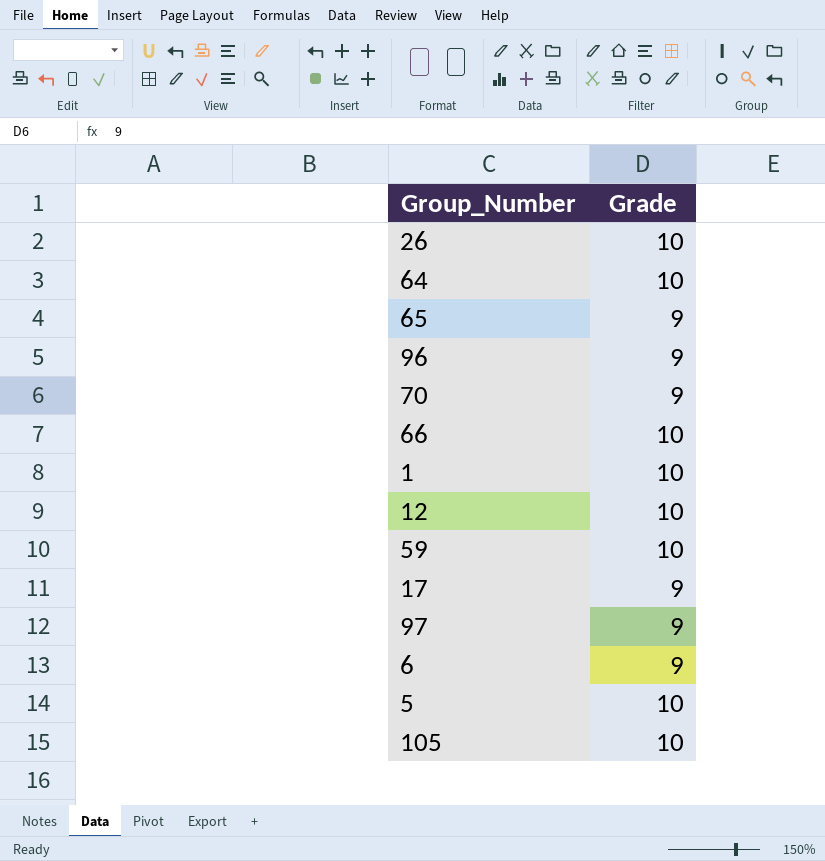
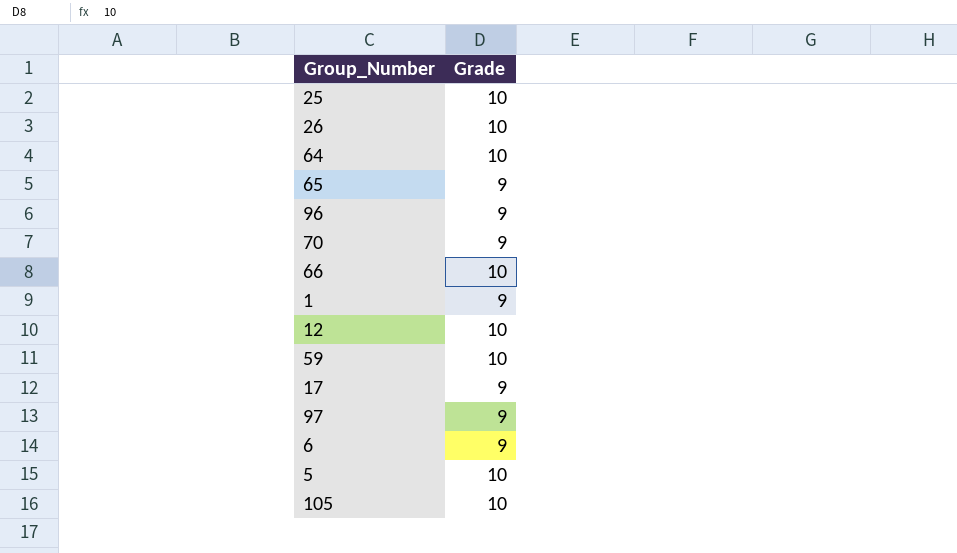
row 25: none -> 10
1 | Grade: 10 -> 9

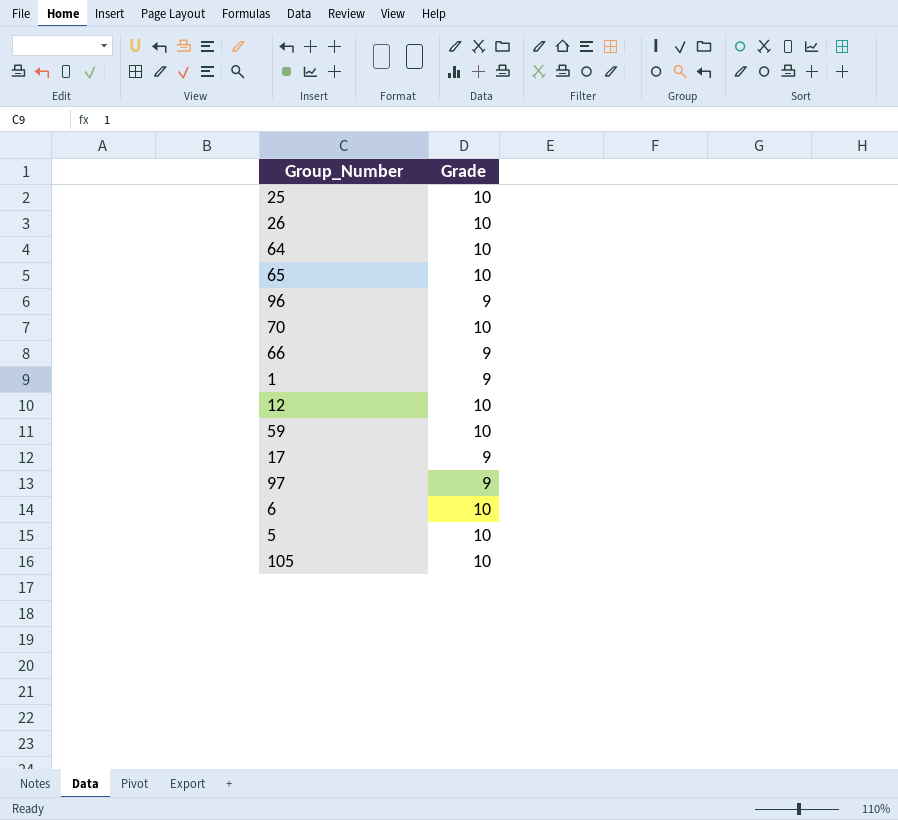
65 | Grade: 9 -> 10
70 | Grade: 9 -> 10
66 | Grade: 10 -> 9
6 | Grade: 9 -> 10

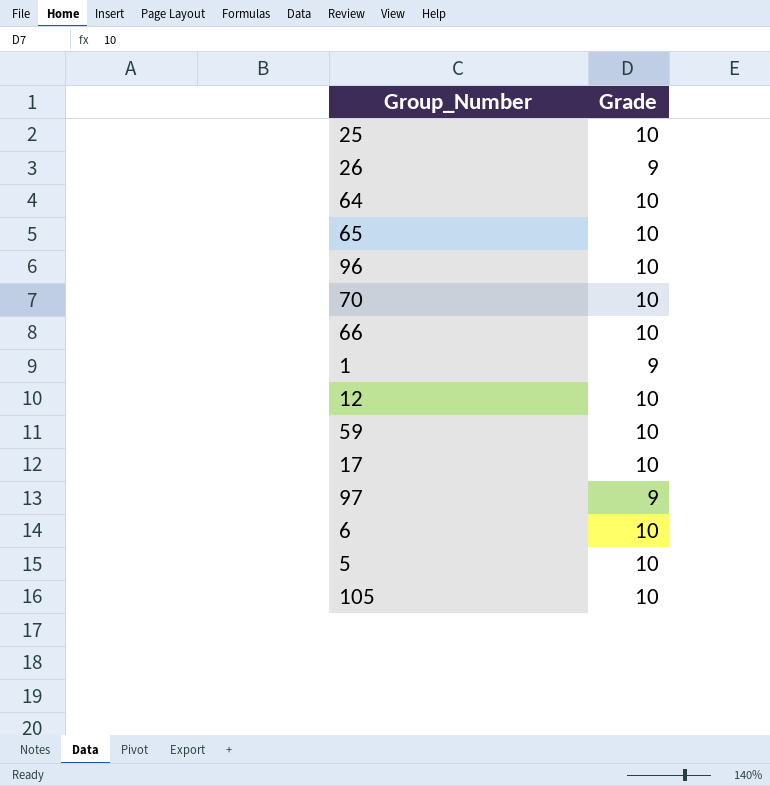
26 | Grade: 10 -> 9
96 | Grade: 9 -> 10
66 | Grade: 9 -> 10
17 | Grade: 9 -> 10

